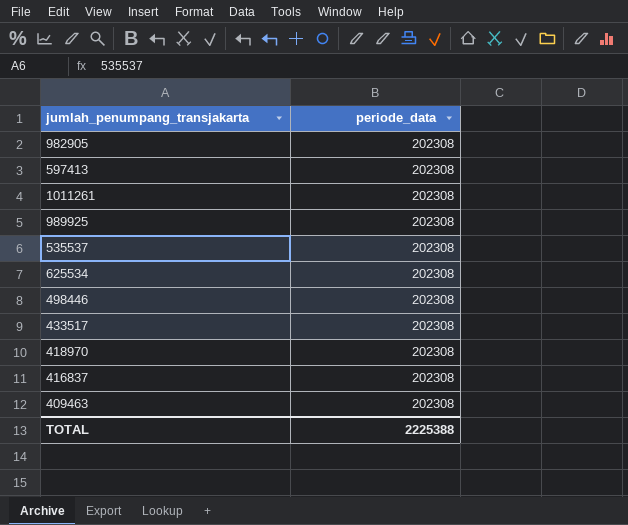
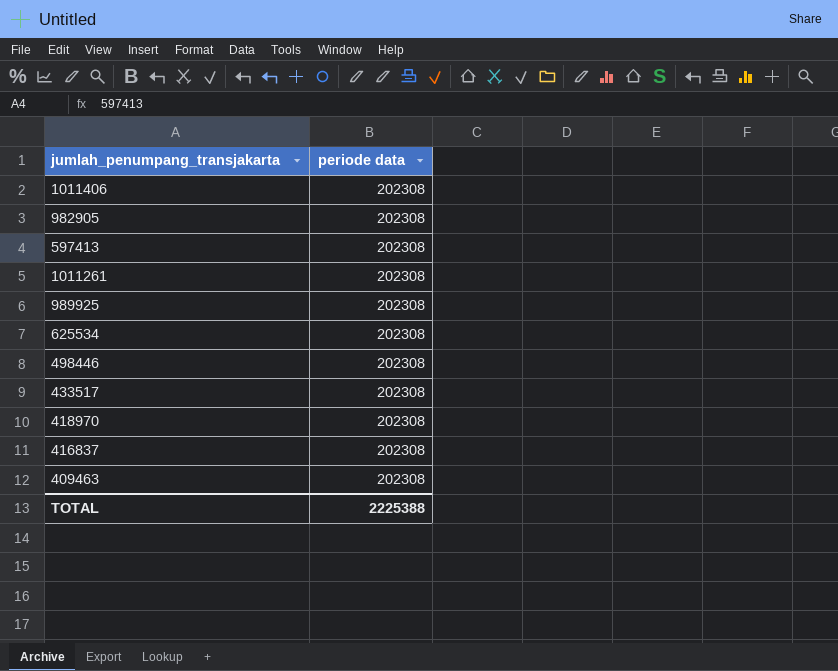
column name: periode_data -> periode data
row 535537: 202308 -> none
row 1011406: none -> 202308

